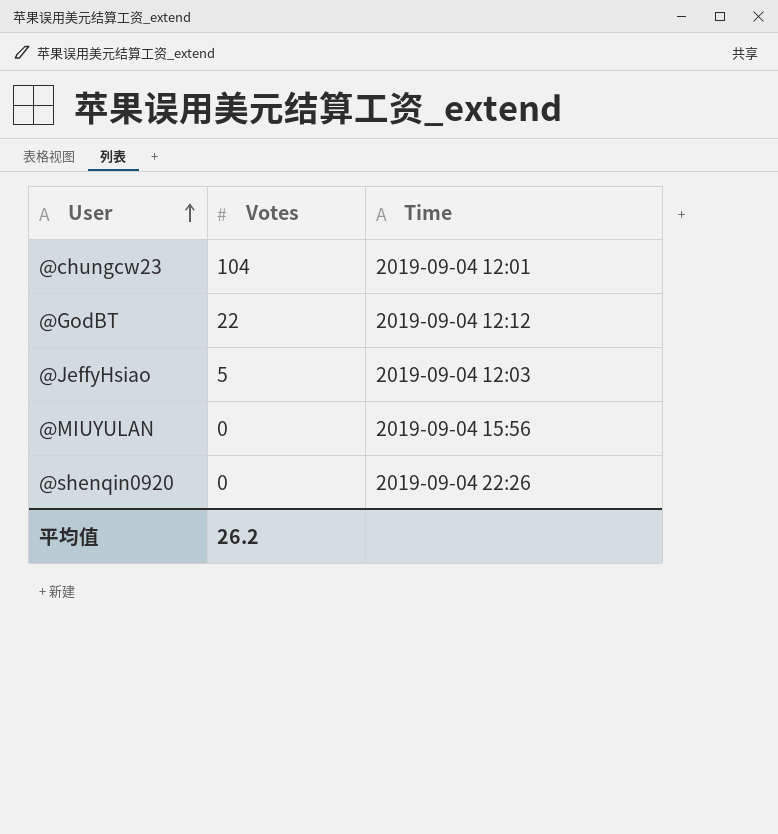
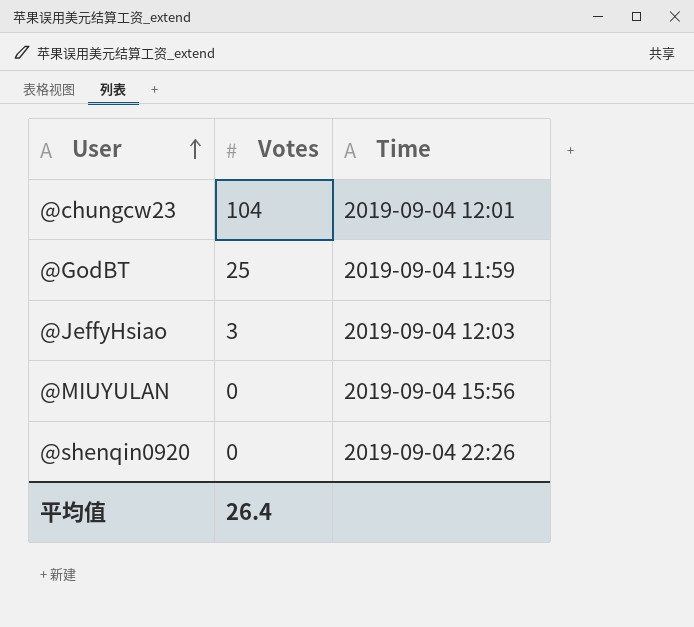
@GodBT | Votes: 22 -> 25
@GodBT | Time: 2019-09-04 12:12 -> 2019-09-04 11:59
@JeffyHsiao | Votes: 5 -> 3
平均值 | Votes: 26.2 -> 26.4

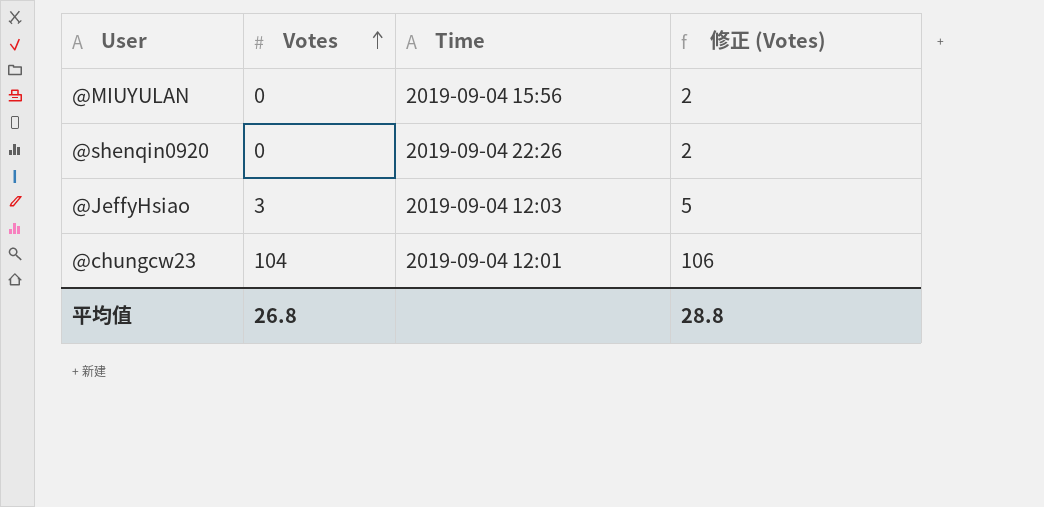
row order: User ascending -> Votes ascending
column 修正 (Votes) | formula: none -> [Votes] + 2
row @GodBT: 25 | 2019-09-04 11:59 -> none
平均值 | Votes: 26.4 -> 26.8

